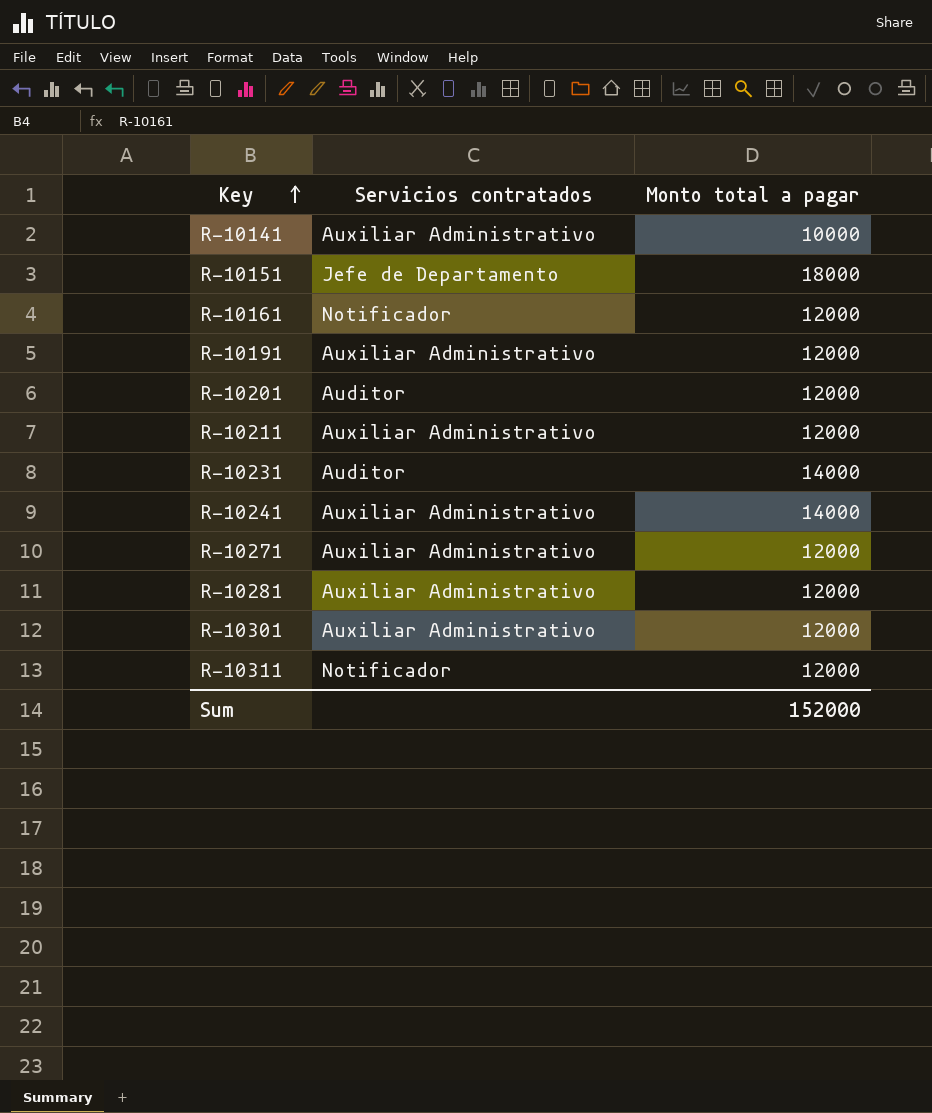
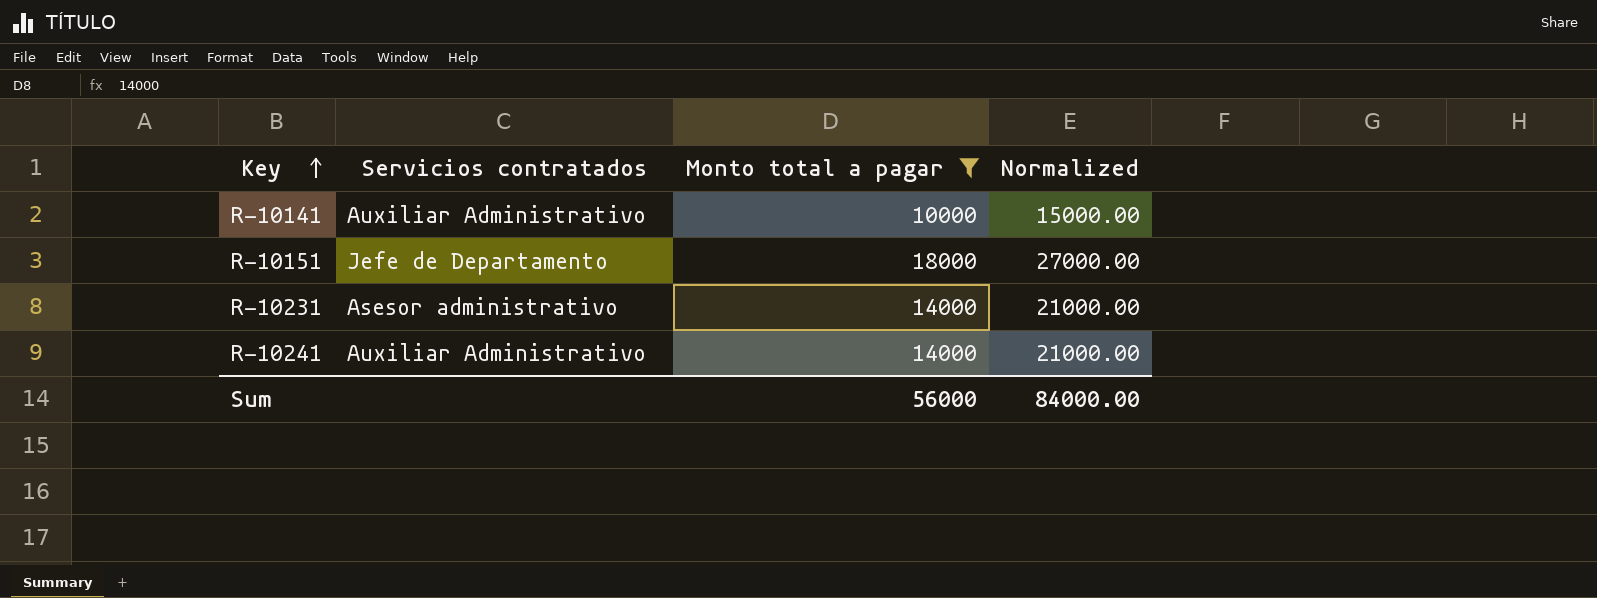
filter: none -> Monto total a pagar != 12000
column Normalized | formula: none -> [Monto total a pagar] * 1.5
R-10231 | Servicios contratados: Auditor -> Asesor administrativo
Sum | Monto total a pagar: 152000 -> 56000

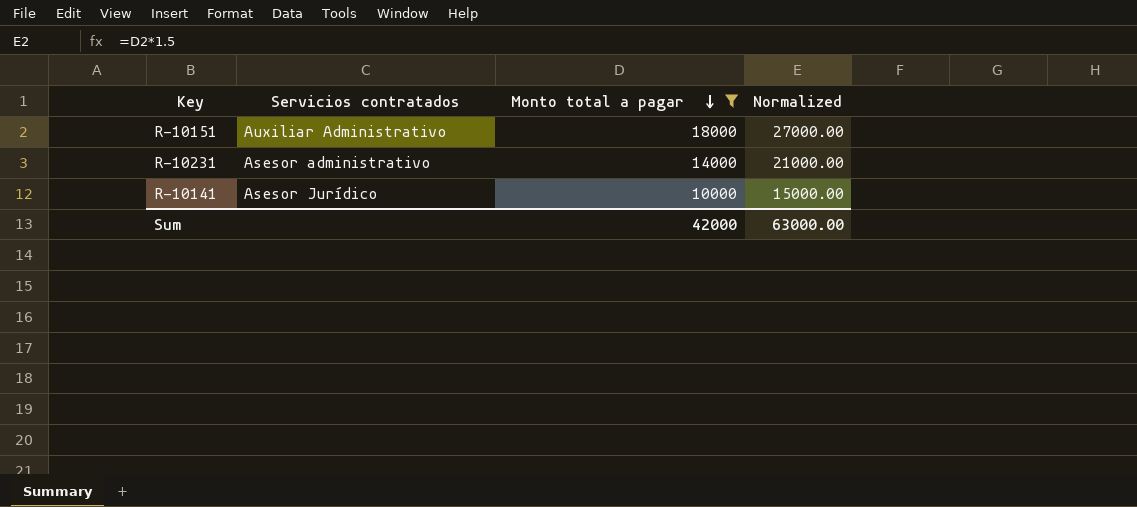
row order: Key ascending -> Monto total a pagar descending
row R-10241: Auxiliar Administrativo | 14000 | 21000.00 -> none
R-10151 | Servicios contratados: Jefe de Departamento -> Auxiliar Administrativo
R-10141 | Servicios contratados: Auxiliar Administrativo -> Asesor Jurídico
Sum | Monto total a pagar: 56000 -> 42000
Sum | Normalized: 84000.00 -> 63000.00

